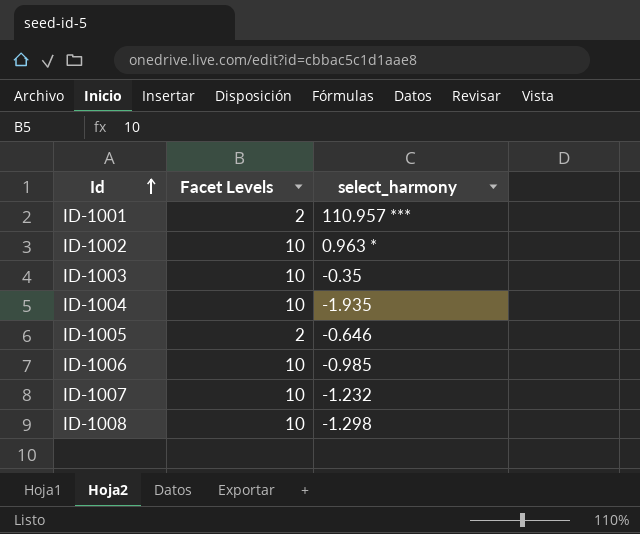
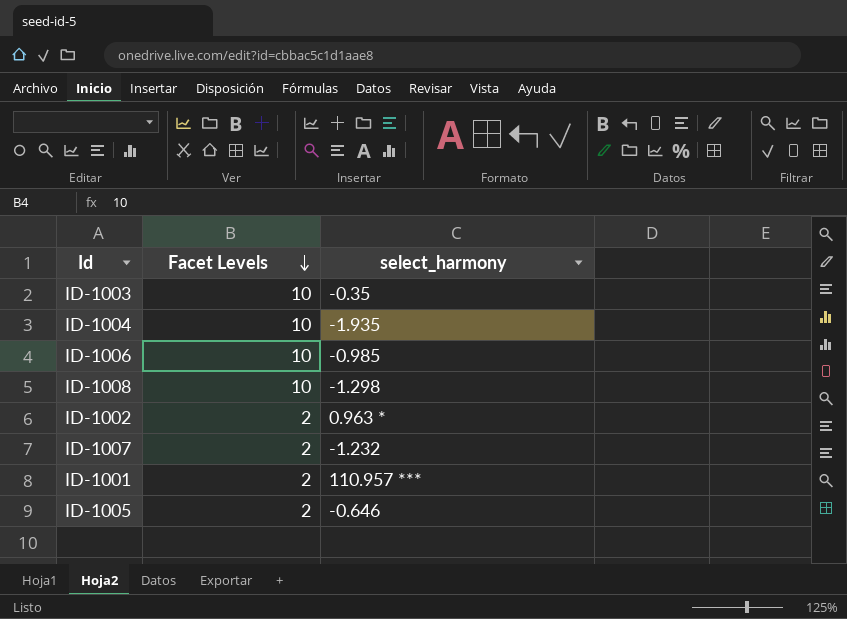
row order: Id ascending -> Facet Levels descending
ID-1002 | Facet Levels: 10 -> 2
ID-1007 | Facet Levels: 10 -> 2

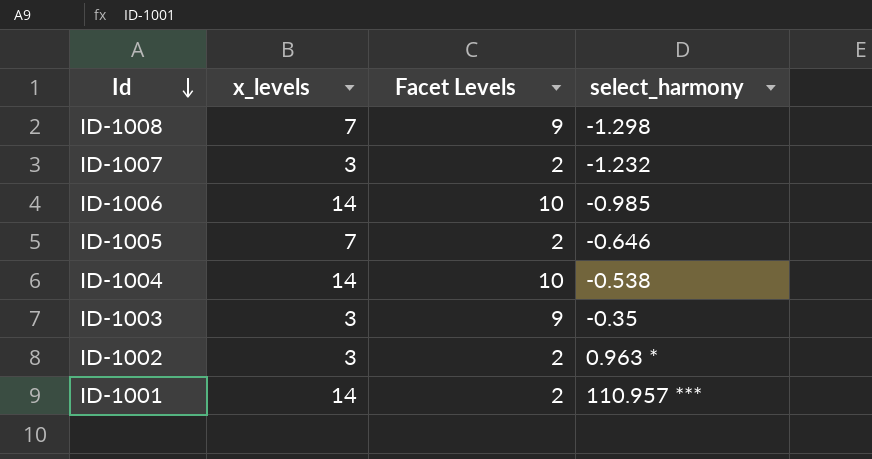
row order: Facet Levels descending -> Id descending
column x_levels | position: none -> 2
ID-1008 | Facet Levels: 10 -> 9
ID-1004 | select_harmony: -1.935 -> -0.538
ID-1003 | Facet Levels: 10 -> 9

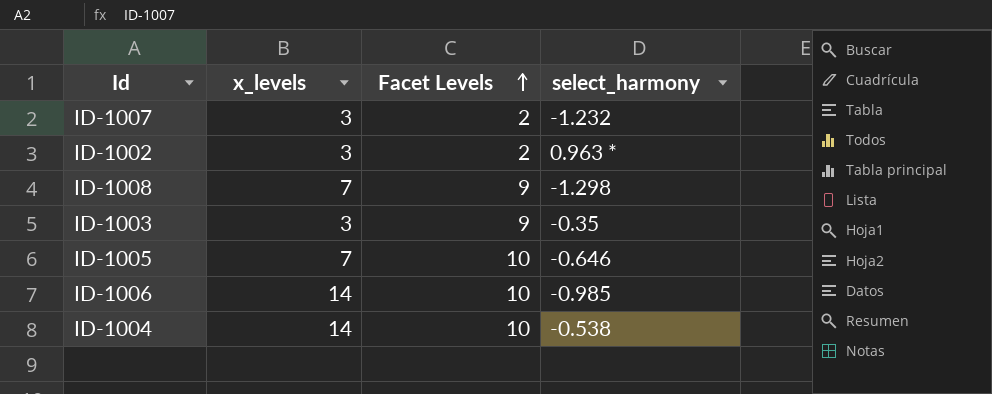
row order: Id descending -> Facet Levels ascending
row ID-1001: 14 | 2 | 110.957 *** -> none
ID-1005 | Facet Levels: 2 -> 10

